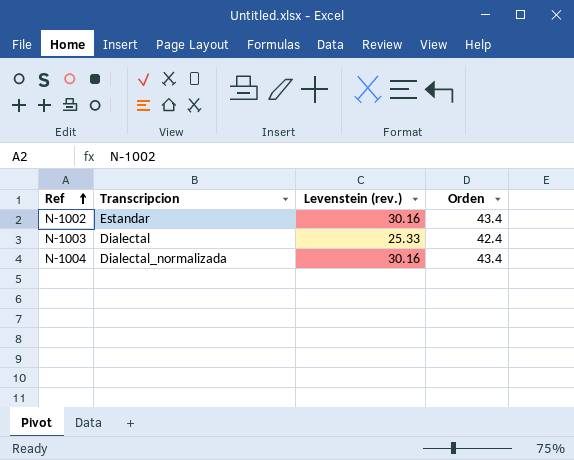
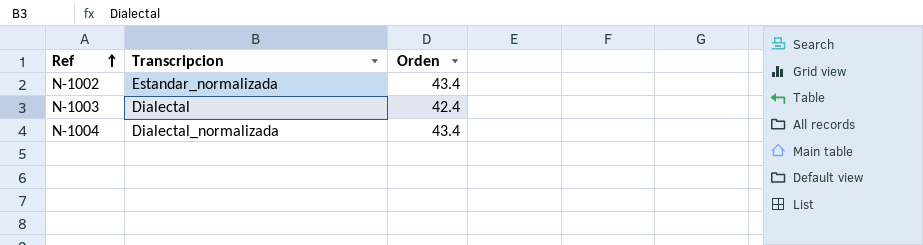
column Levenstein (rev.) | position: 3 -> none
N-1002 | Transcripcion: Estandar -> Estandar_normalizada

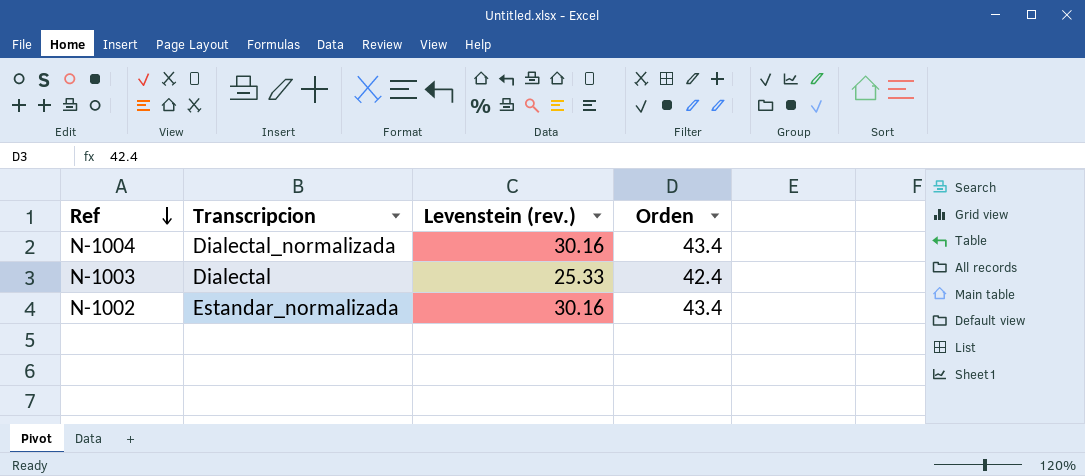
row order: Ref ascending -> Ref descending
column Levenstein (rev.) | position: none -> 3

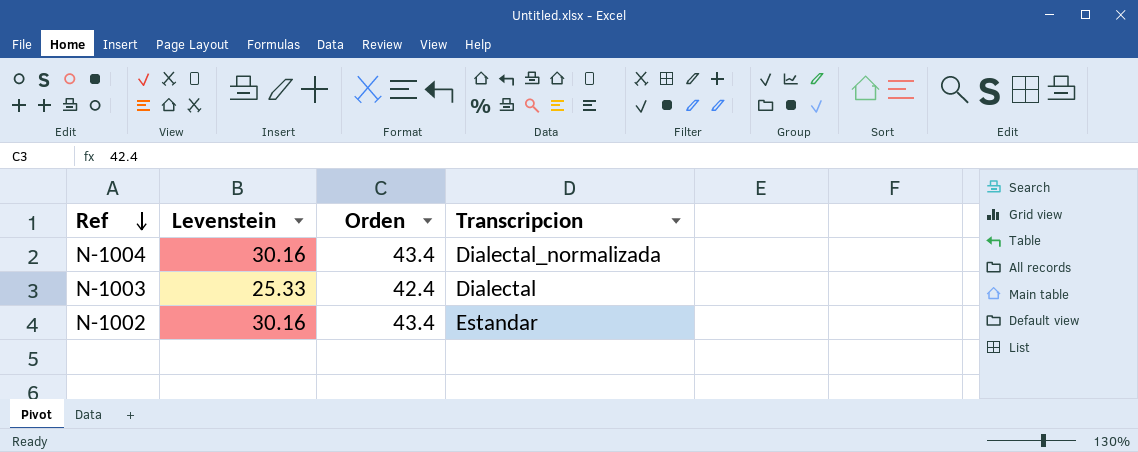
column name: Levenstein (rev.) -> Levenstein
column Transcripcion | position: 2 -> 4
N-1002 | Transcripcion: Estandar_normalizada -> Estandar

